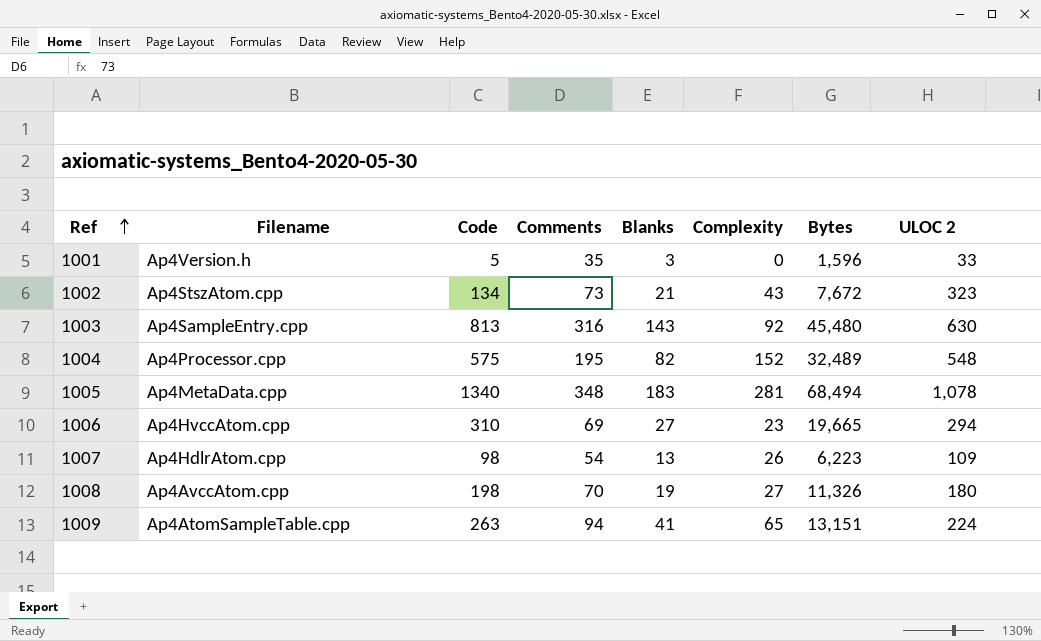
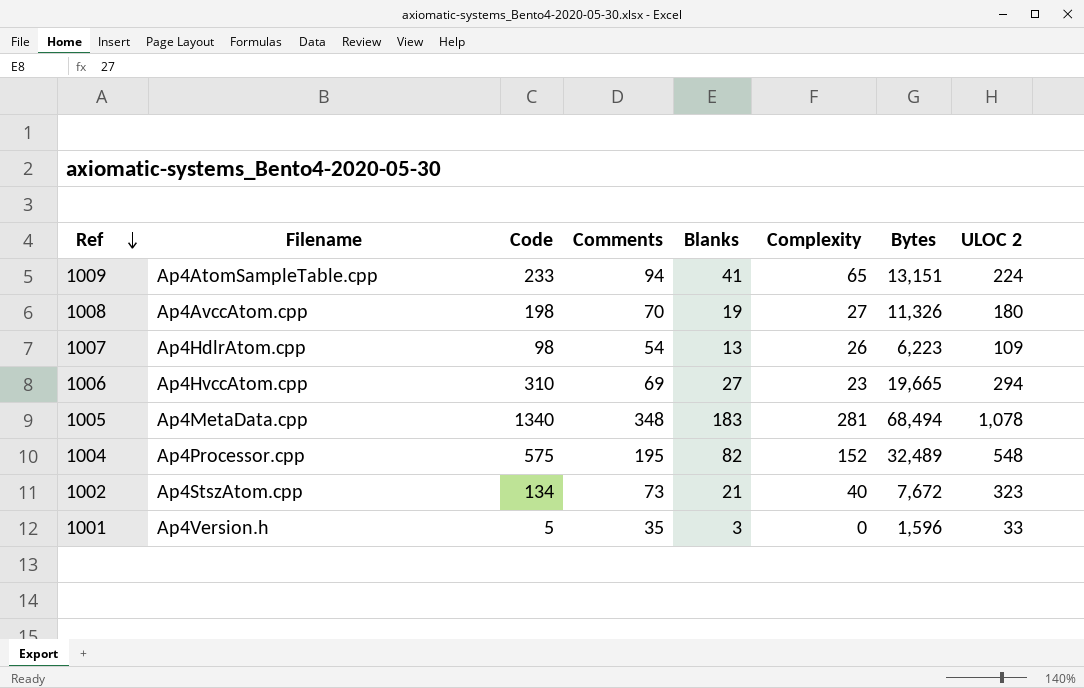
row order: Ref ascending -> Ref descending
row 1003: Ap4SampleEntry.cpp | 813 | 316 | 143 | 92 | 45,480 | 630 -> none
1009 | Code: 263 -> 233
1002 | Complexity: 43 -> 40

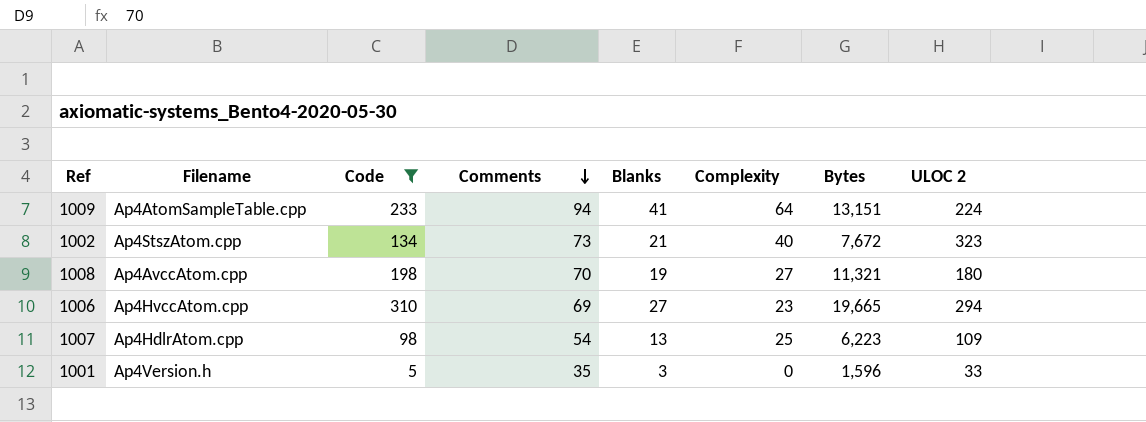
filter: none -> Code <= 310
row order: Ref descending -> Comments descending
1009 | Complexity: 65 -> 64
1008 | Bytes: 11,326 -> 11,321
1007 | Complexity: 26 -> 25

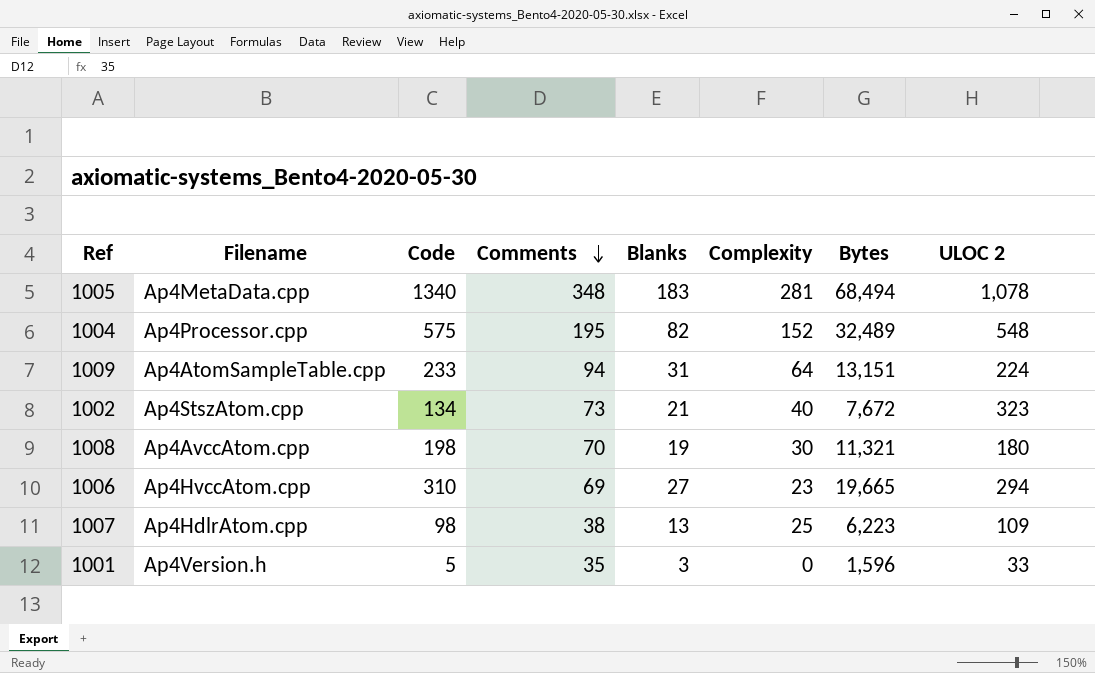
filter: Code <= 310 -> none
1009 | Blanks: 41 -> 31
1008 | Complexity: 27 -> 30
1007 | Comments: 54 -> 38

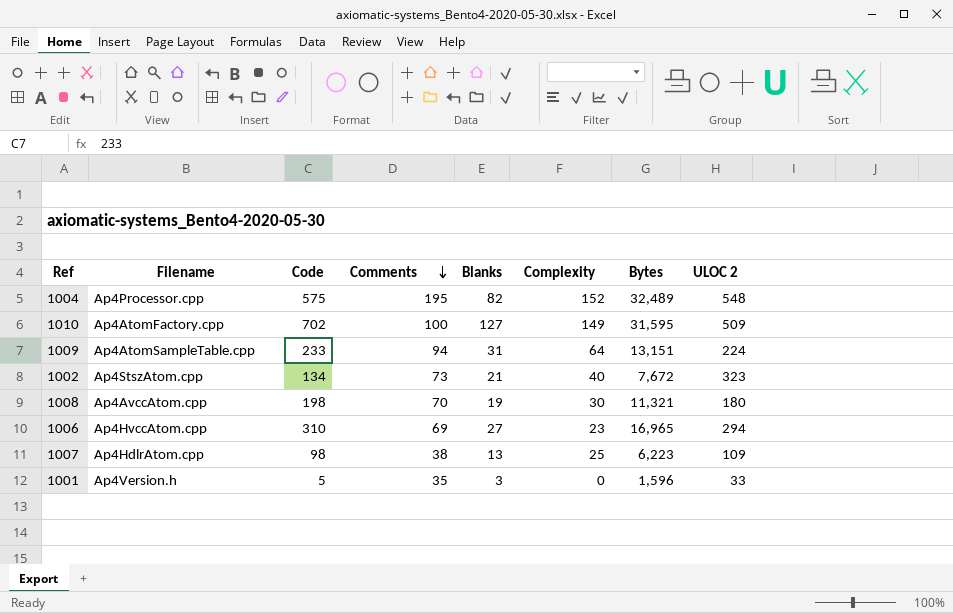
row 1005: Ap4MetaData.cpp | 1340 | 348 | 183 | 281 | 68,494 | 1,078 -> none
row 1010: none -> Ap4AtomFactory.cpp | 702 | 100 | 127 | 149 | 31,595 | 509
1006 | Bytes: 19,665 -> 16,965

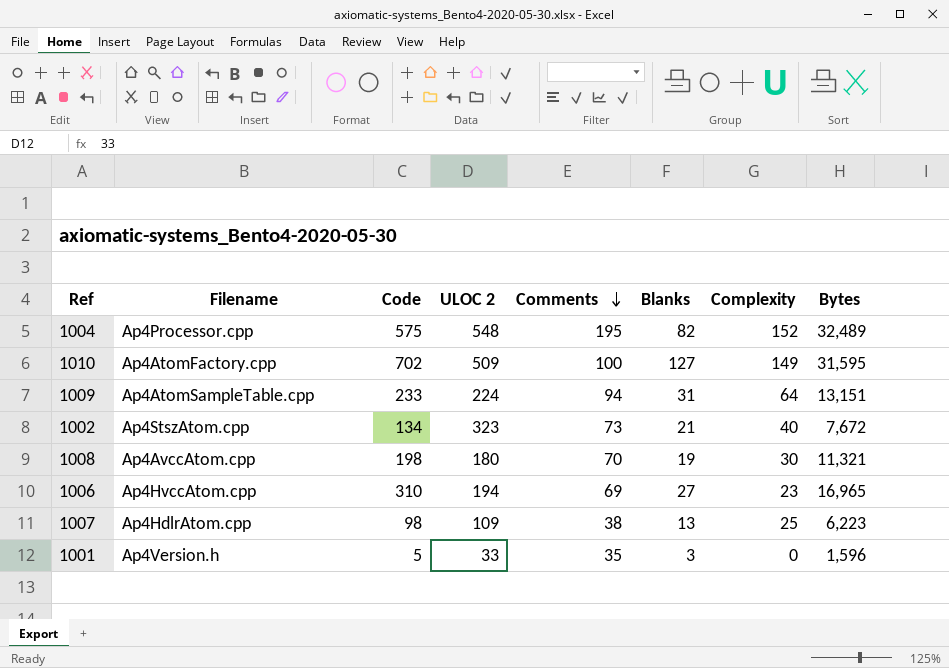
column ULOC 2 | position: 8 -> 4
1006 | ULOC 2: 294 -> 194

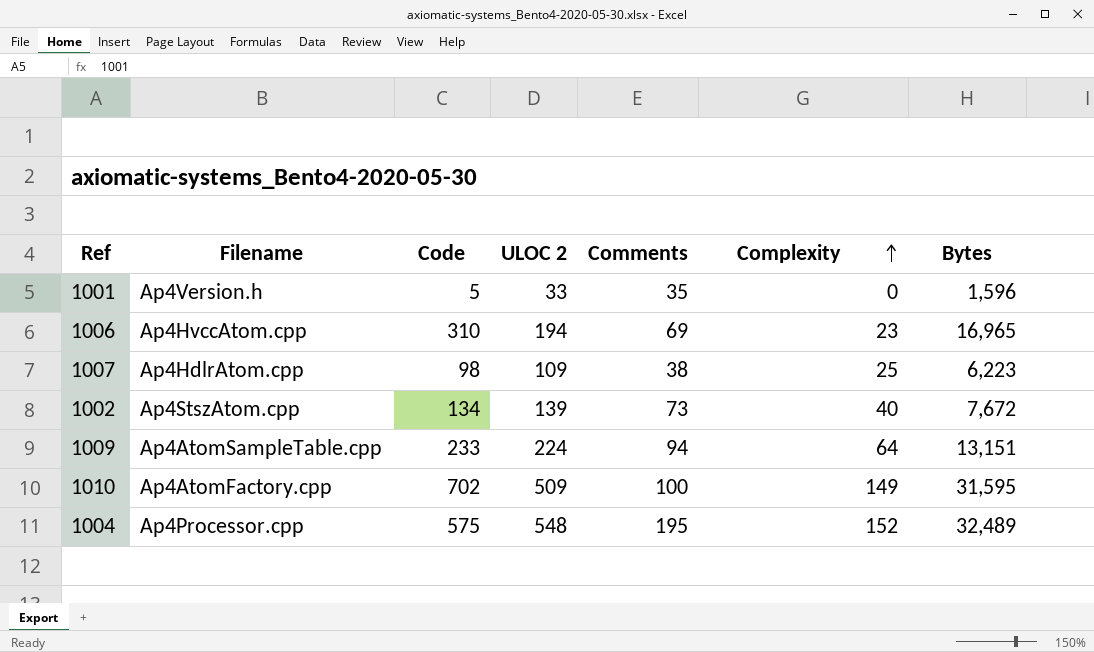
row order: Comments descending -> Complexity ascending
column Blanks | position: 6 -> none
row 1008: Ap4AvccAtom.cpp | 198 | 180 | 70 | 19 | 30 | 11,321 -> none
1002 | ULOC 2: 323 -> 139

